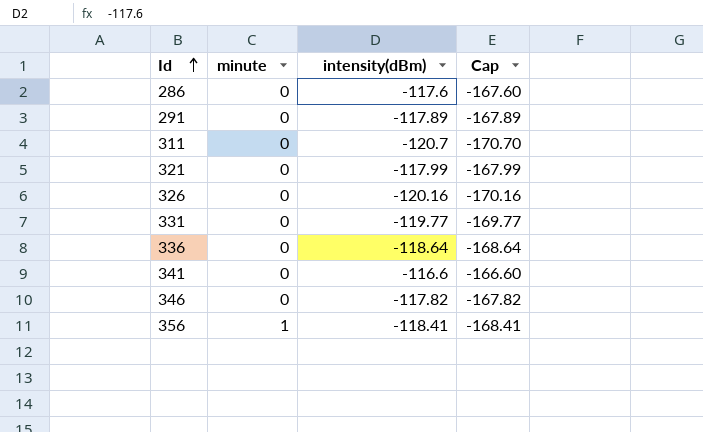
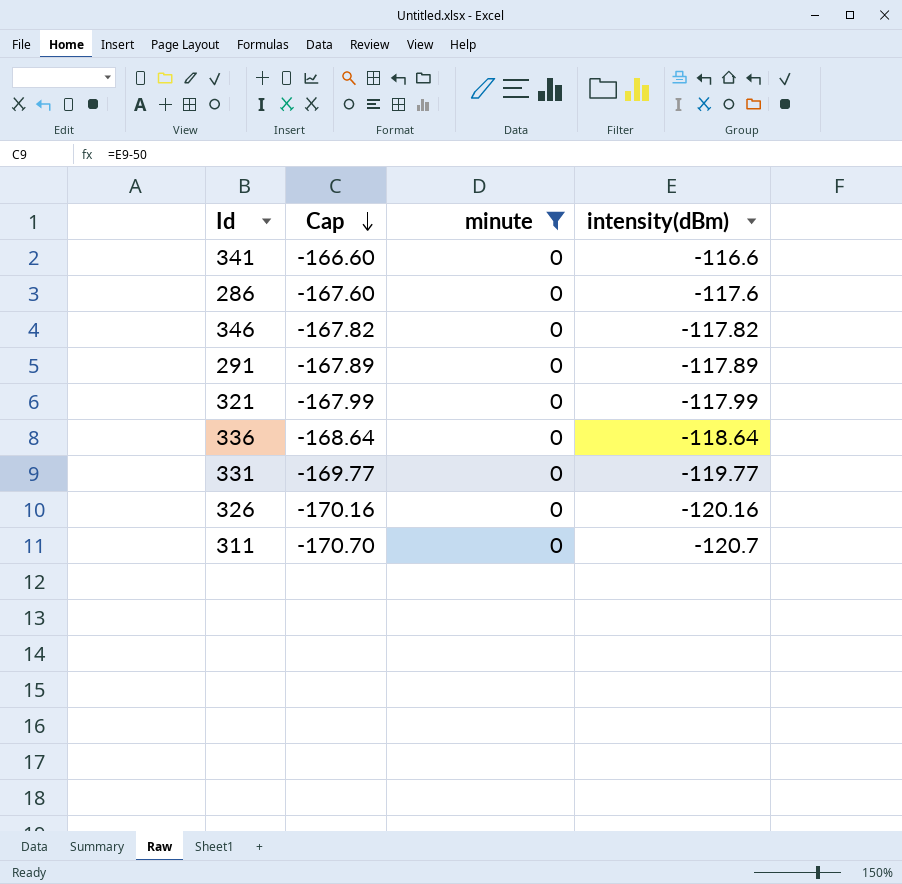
filter: none -> minute = 0
row order: Id ascending -> Cap descending
column Cap | position: 4 -> 2

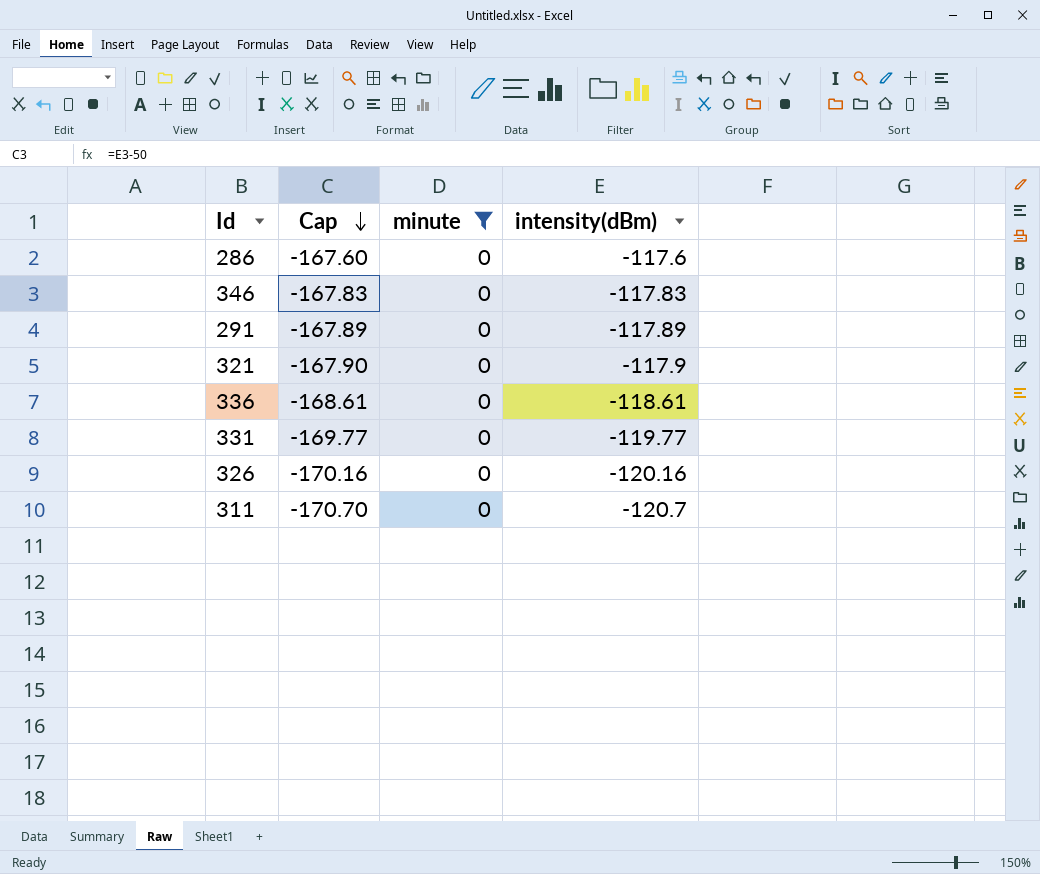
row 341: -166.60 | 0 | -116.6 -> none
346 | Cap: -167.82 -> -167.83
346 | intensity(dBm): -117.82 -> -117.83
321 | Cap: -167.99 -> -167.90
321 | intensity(dBm): -117.99 -> -117.9
336 | Cap: -168.64 -> -168.61
336 | intensity(dBm): -118.64 -> -118.61

